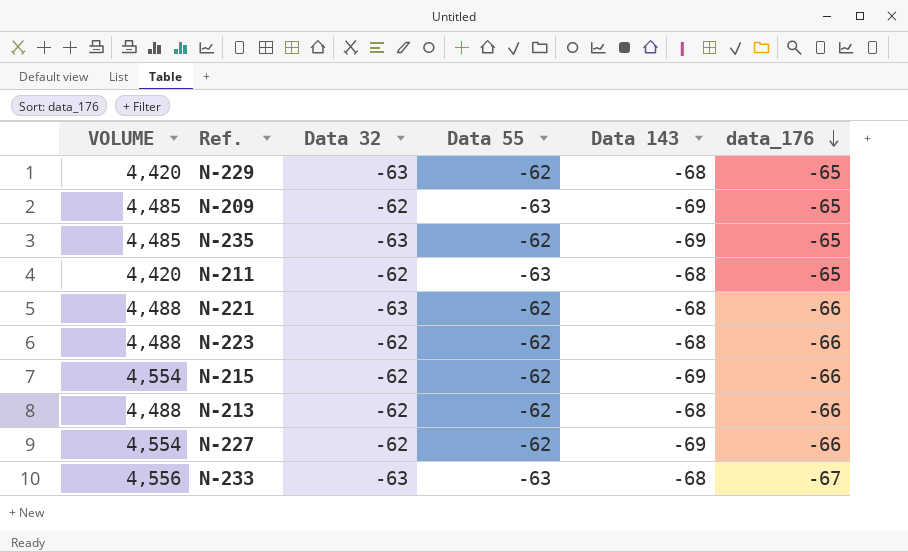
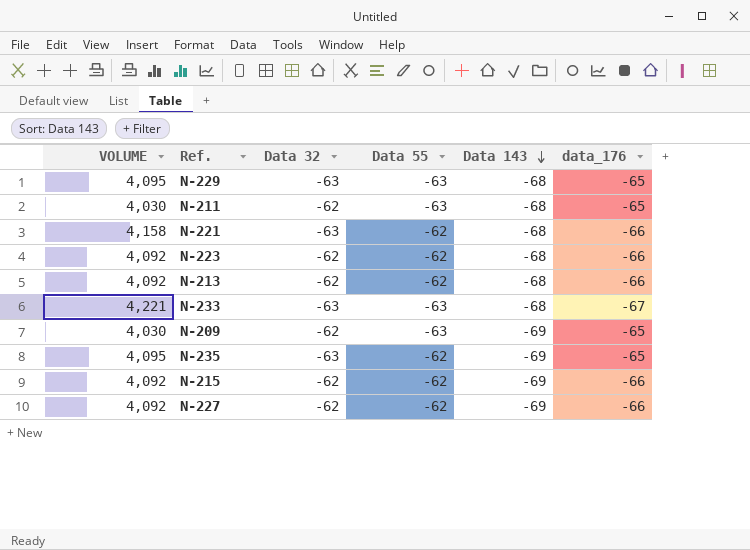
row order: data_176 descending -> Data 143 descending
column VOLUME | formula: [Data 143] * [data_176] -> [Data 32] * [data_176]
N-229 | Data 55: -62 -> -63

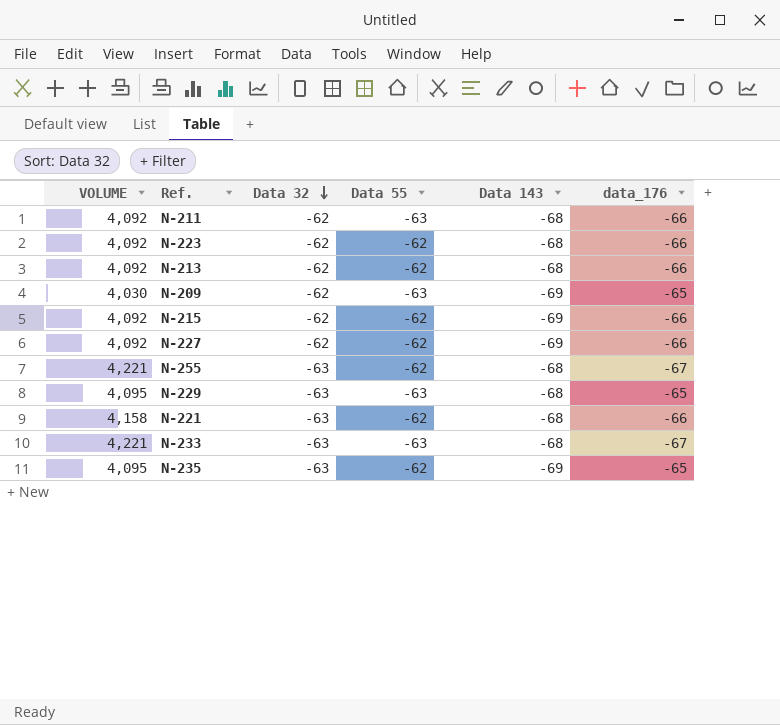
row order: Data 143 descending -> Data 32 descending
N-211 | VOLUME: 4,030 -> 4,092
N-211 | data_176: -65 -> -66
row N-255: none -> 4,221 | -63 | -62 | -68 | -67

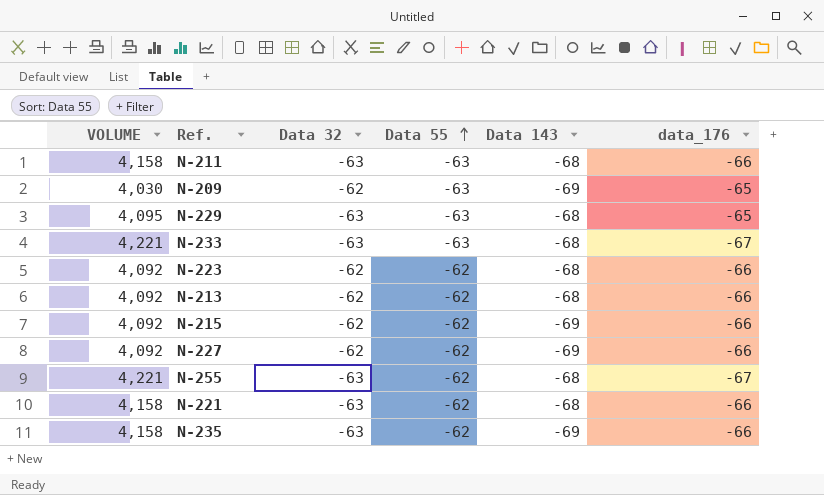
row order: Data 32 descending -> Data 55 ascending
N-211 | VOLUME: 4,092 -> 4,158
N-211 | Data 32: -62 -> -63
N-235 | VOLUME: 4,095 -> 4,158
N-235 | data_176: -65 -> -66

